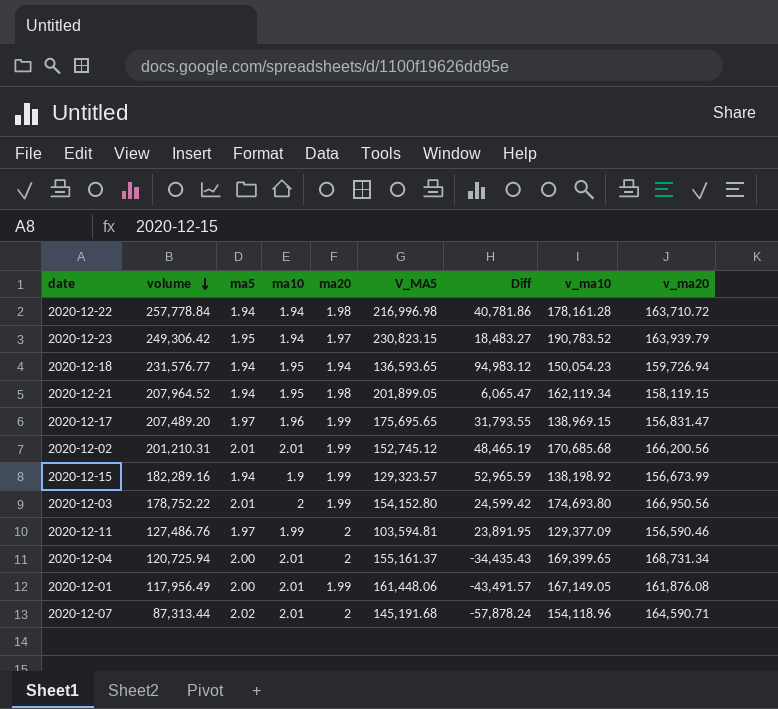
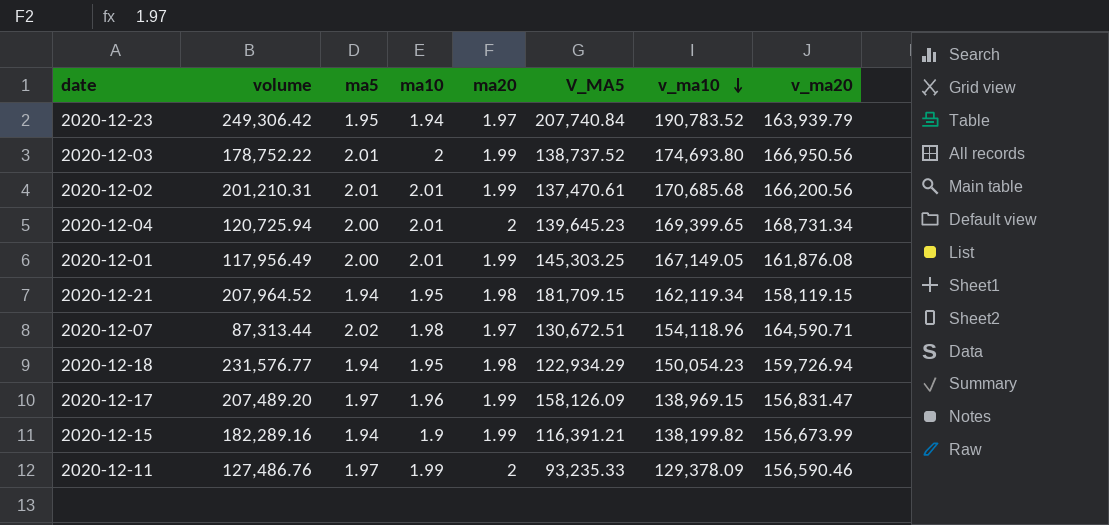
row order: volume descending -> v_ma10 descending
column Diff | formula: [volume] - [V_MA5] -> none
row 2020-12-22: 257,778.84 | 1.94 | 1.94 | 1.98 | 216,996.98 | 40,781.86 | 178,161.28 | 163,710.72 -> none
2020-12-23 | V_MA5: 230,823.15 -> 207,740.84
2020-12-03 | V_MA5: 154,152.80 -> 138,737.52
2020-12-02 | V_MA5: 152,745.12 -> 137,470.61
2020-12-04 | V_MA5: 155,161.37 -> 139,645.23
2020-12-01 | V_MA5: 161,448.06 -> 145,303.25
2020-12-21 | V_MA5: 201,899.05 -> 181,709.15
2020-12-07 | ma10: 2.01 -> 1.98
2020-12-07 | ma20: 2 -> 1.97
2020-12-07 | V_MA5: 145,191.68 -> 130,672.51
2020-12-18 | ma20: 1.94 -> 1.98
2020-12-18 | V_MA5: 136,593.65 -> 122,934.29
2020-12-17 | V_MA5: 175,695.65 -> 158,126.09
2020-12-15 | V_MA5: 129,323.57 -> 116,391.21
2020-12-15 | v_ma10: 138,198.92 -> 138,199.82
2020-12-11 | V_MA5: 103,594.81 -> 93,235.33
2020-12-11 | v_ma10: 129,377.09 -> 129,378.09

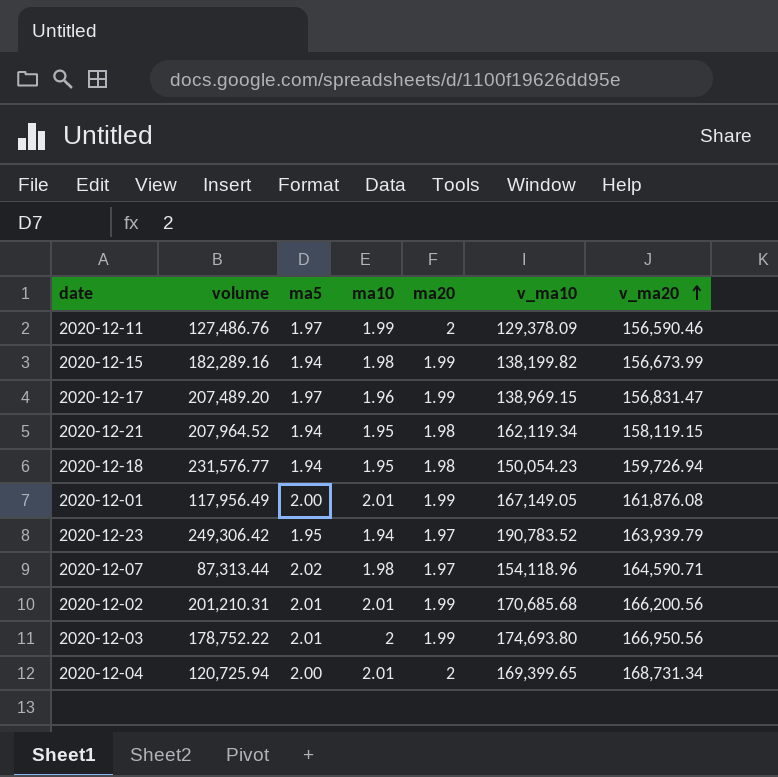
row order: v_ma10 descending -> v_ma20 ascending
column V_MA5 | position: 6 -> none
2020-12-15 | ma10: 1.9 -> 1.98

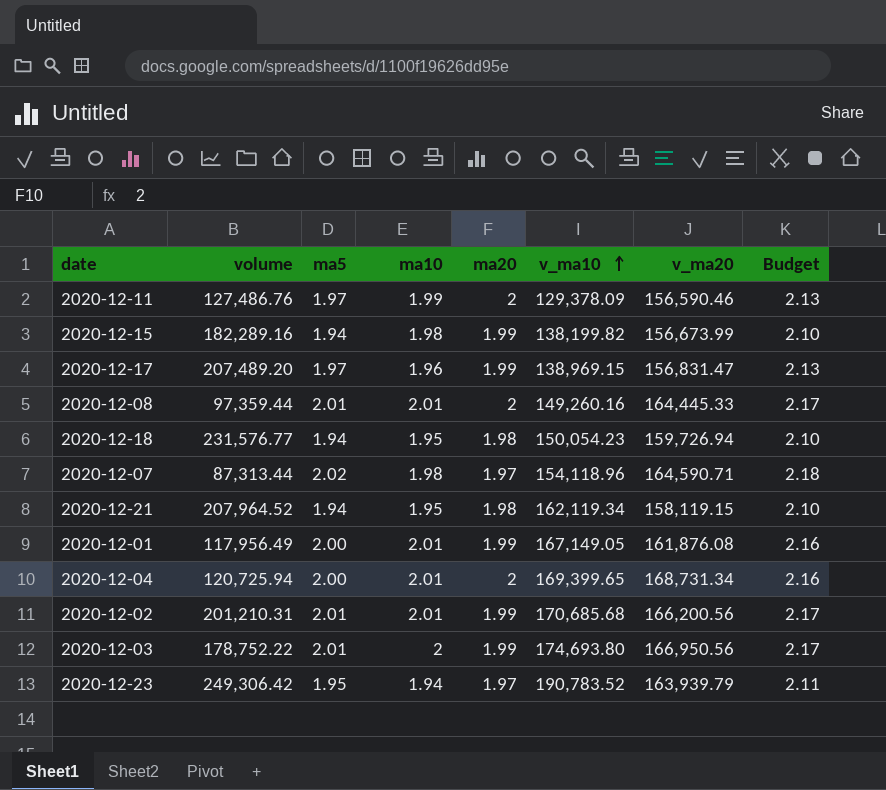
row order: v_ma20 ascending -> v_ma10 ascending
column Budget | formula: none -> [ma5] * 1.08
row 2020-12-08: none -> 97,359.44 | 2.01 | 2.01 | 2 | 149,260.16 | 164,445.33 | 2.17

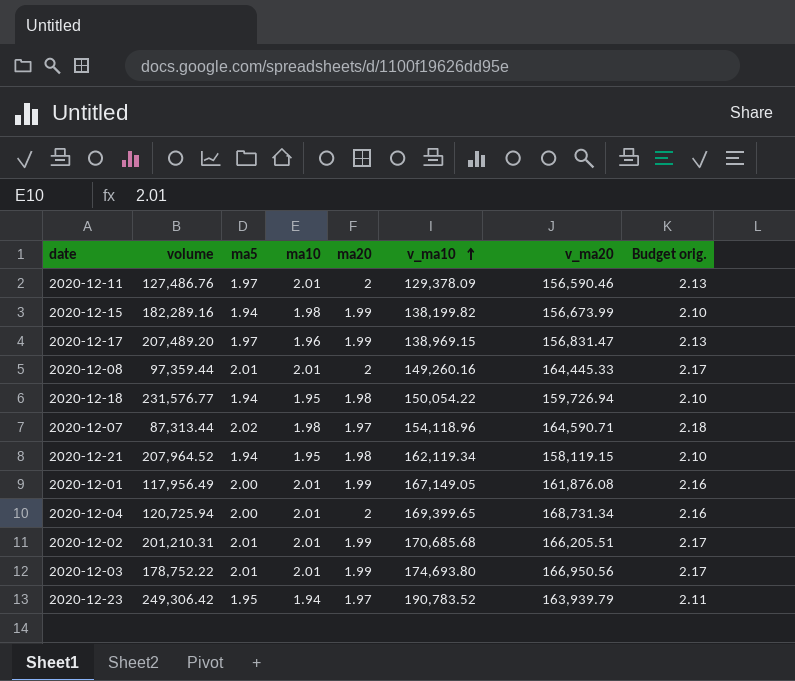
column name: Budget -> Budget orig.
2020-12-11 | ma10: 1.99 -> 2.01
2020-12-18 | v_ma10: 150,054.23 -> 150,054.22
2020-12-02 | v_ma20: 166,200.56 -> 166,205.51
2020-12-03 | ma10: 2 -> 2.01

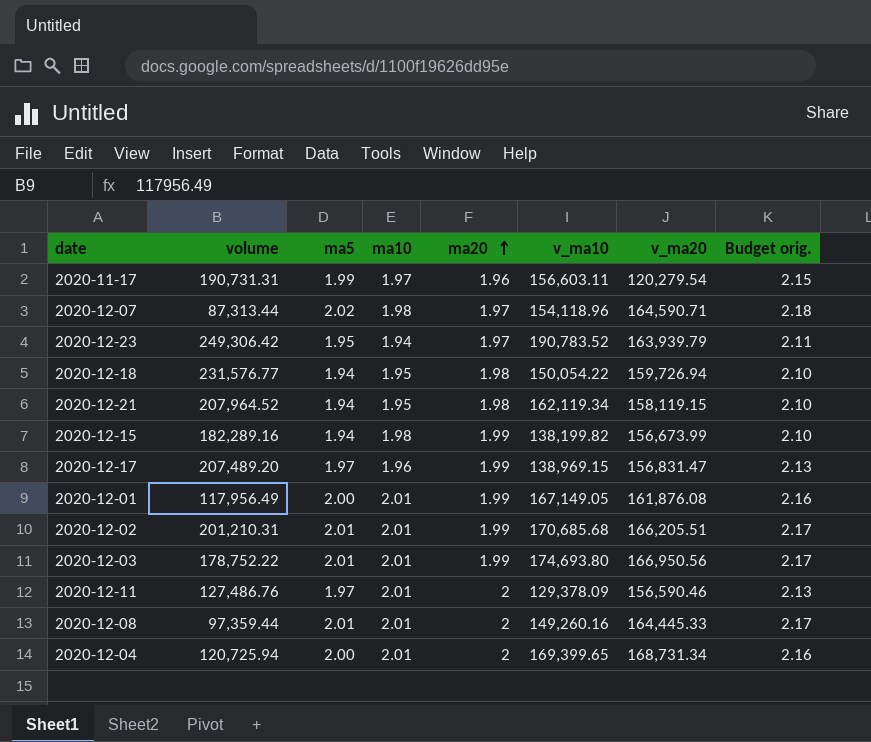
row order: v_ma10 ascending -> ma20 ascending
row 2020-11-17: none -> 190,731.31 | 1.99 | 1.97 | 1.96 | 156,603.11 | 120,279.54 | 2.15

